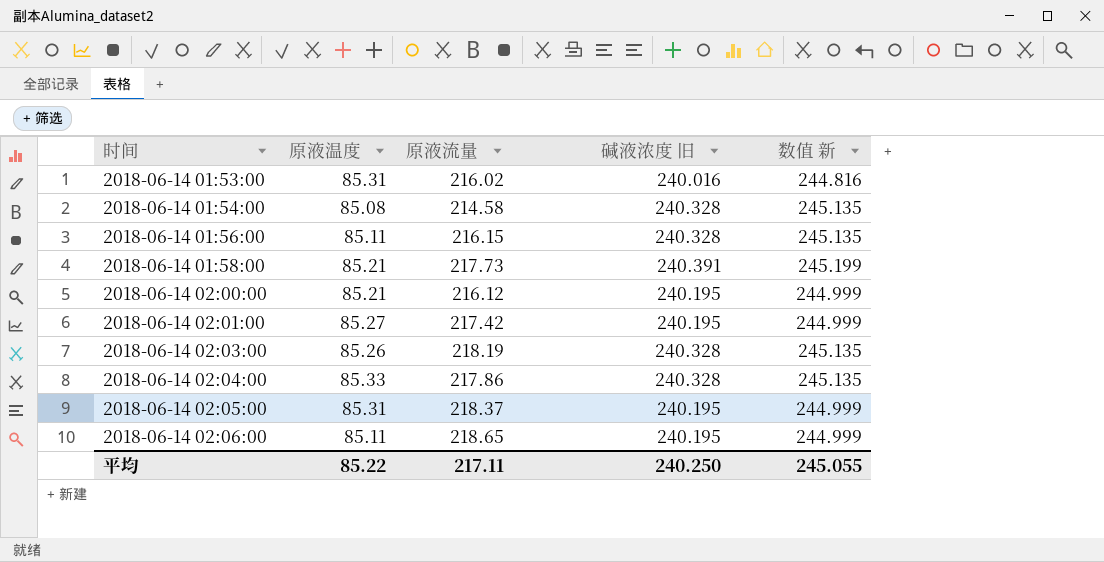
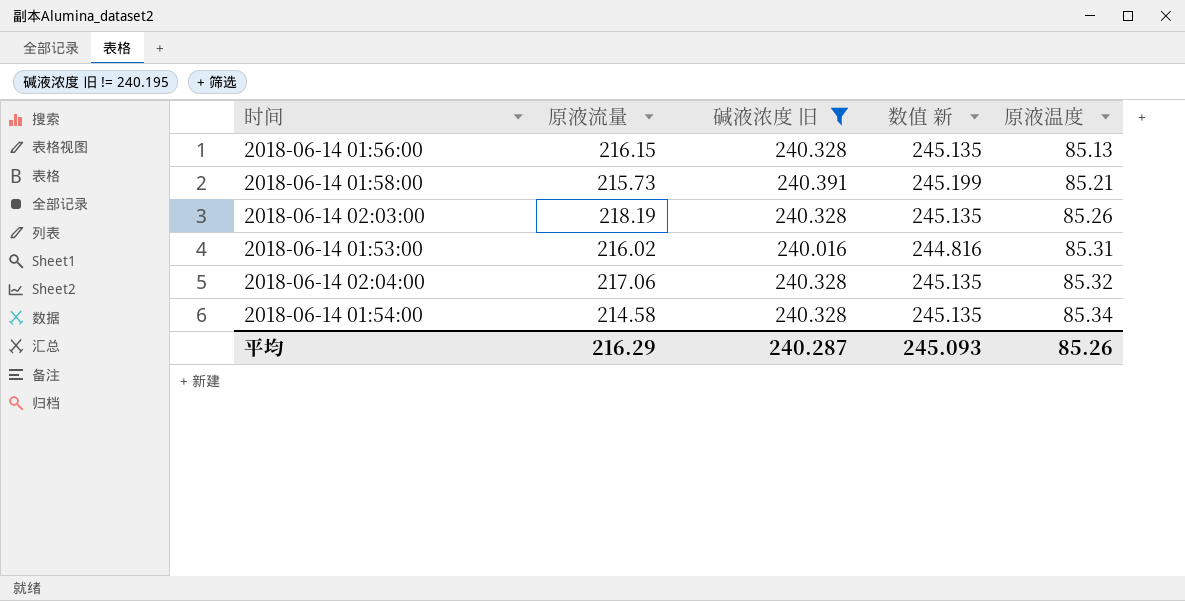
filter: none -> 碱液浓度 旧 != 240.195
row order: 时间 ascending -> 原液温度 ascending
column 原液温度 | position: 2 -> 5
2018-06-14 01:56:00 | 原液温度: 85.11 -> 85.13
2018-06-14 01:58:00 | 原液流量: 217.73 -> 215.73
2018-06-14 02:04:00 | 原液流量: 217.86 -> 217.06
2018-06-14 02:04:00 | 原液温度: 85.33 -> 85.32
2018-06-14 01:54:00 | 原液温度: 85.08 -> 85.34
平均 | 原液流量: 217.11 -> 216.29
平均 | 碱液浓度 旧: 240.250 -> 240.287
平均 | 数值 新: 245.055 -> 245.093
平均 | 原液温度: 85.22 -> 85.26

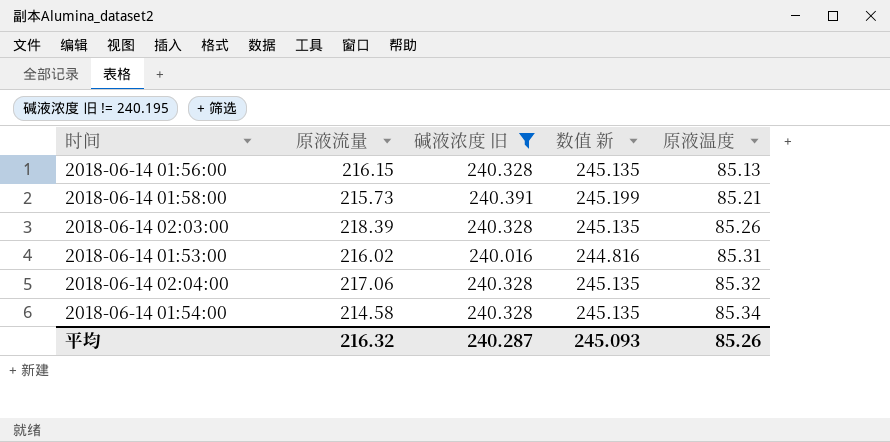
2018-06-14 02:03:00 | 原液流量: 218.19 -> 218.39
平均 | 原液流量: 216.29 -> 216.32

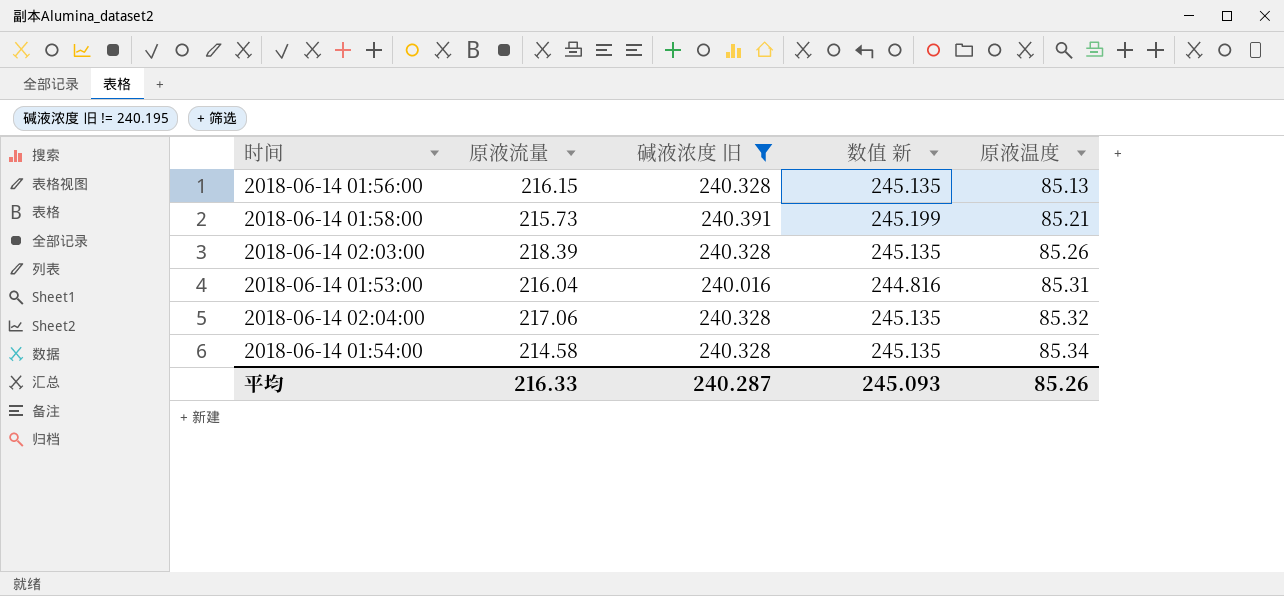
2018-06-14 01:53:00 | 原液流量: 216.02 -> 216.04
平均 | 原液流量: 216.32 -> 216.33

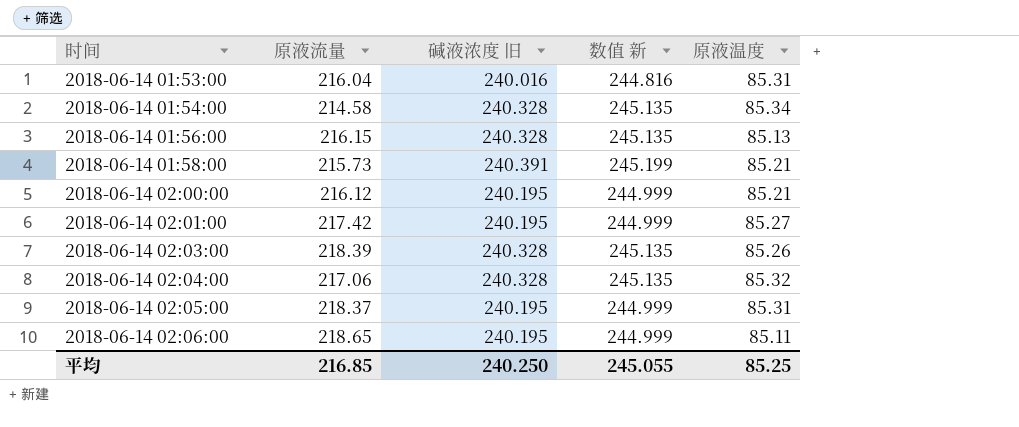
filter: 碱液浓度 旧 != 240.195 -> none
row order: 原液温度 ascending -> 时间 ascending
平均 | 原液流量: 216.33 -> 216.85
平均 | 碱液浓度 旧: 240.287 -> 240.250
平均 | 数值 新: 245.093 -> 245.055
平均 | 原液温度: 85.26 -> 85.25

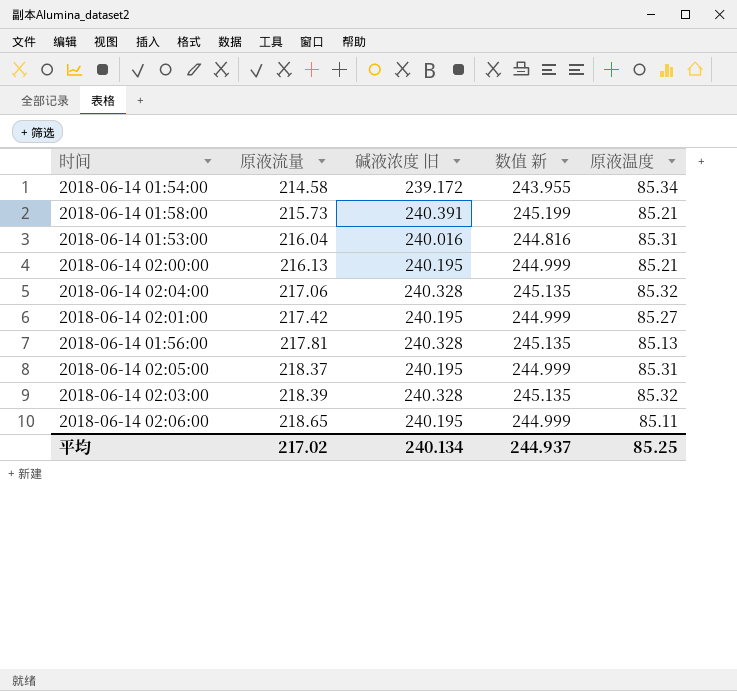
row order: 时间 ascending -> 原液流量 ascending
2018-06-14 01:54:00 | 碱液浓度 旧: 240.328 -> 239.172
2018-06-14 01:54:00 | 数值 新: 245.135 -> 243.955
2018-06-14 02:00:00 | 原液流量: 216.12 -> 216.13
2018-06-14 01:56:00 | 原液流量: 216.15 -> 217.81
2018-06-14 02:03:00 | 原液温度: 85.26 -> 85.32
平均 | 原液流量: 216.85 -> 217.02
平均 | 碱液浓度 旧: 240.250 -> 240.134
平均 | 数值 新: 245.055 -> 244.937

